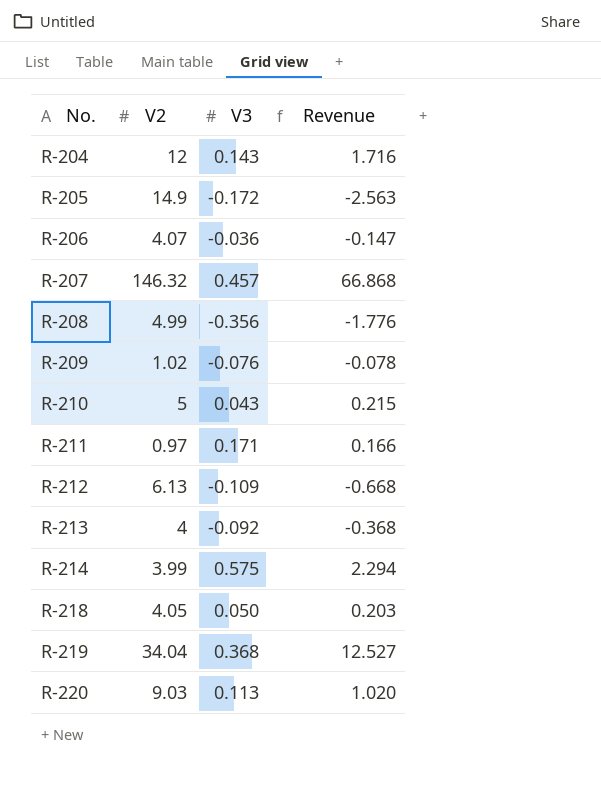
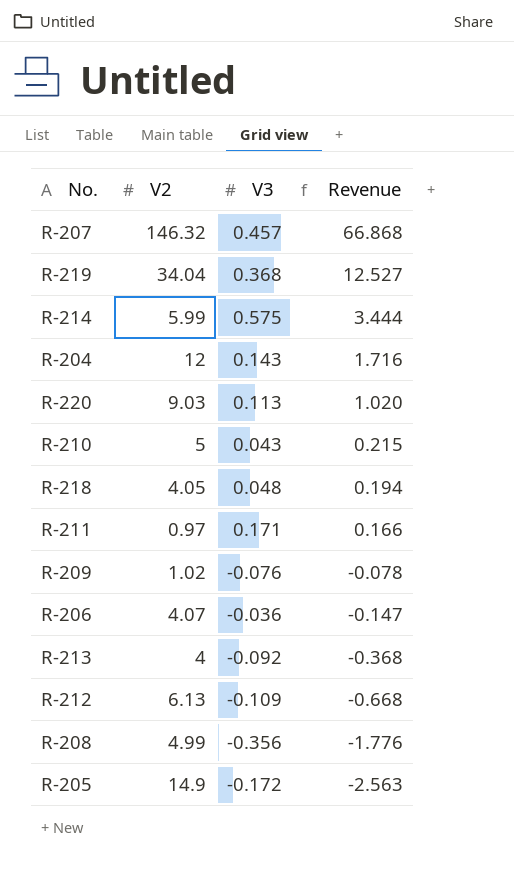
row order: No. ascending -> Revenue descending
R-214 | V2: 3.99 -> 5.99
R-214 | Revenue: 2.294 -> 3.444
R-218 | V3: 0.050 -> 0.048
R-218 | Revenue: 0.203 -> 0.194

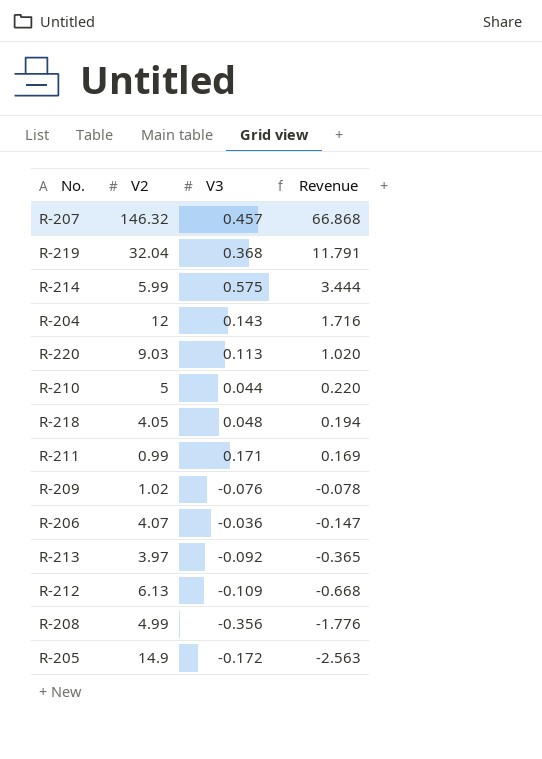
R-219 | V2: 34.04 -> 32.04
R-219 | Revenue: 12.527 -> 11.791
R-210 | V3: 0.043 -> 0.044
R-210 | Revenue: 0.215 -> 0.220
R-211 | V2: 0.97 -> 0.99
R-211 | Revenue: 0.166 -> 0.169
R-213 | V2: 4 -> 3.97
R-213 | Revenue: -0.368 -> -0.365

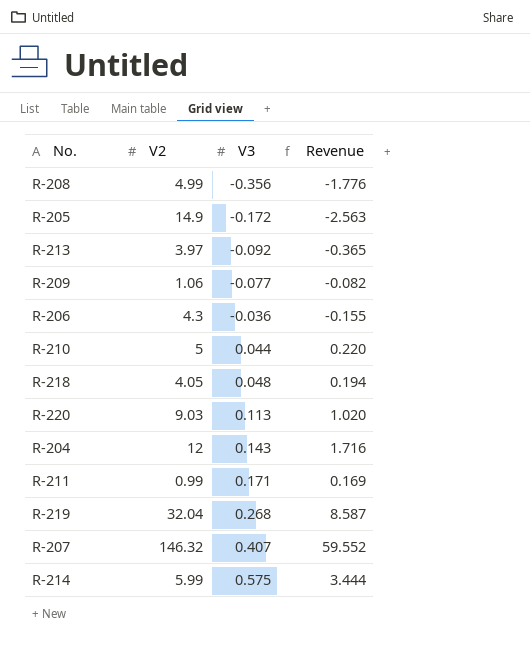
row order: Revenue descending -> V3 ascending
row R-212: 6.13 | -0.109 | -0.668 -> none
R-209 | V2: 1.02 -> 1.06
R-209 | V3: -0.076 -> -0.077
R-209 | Revenue: -0.078 -> -0.082
R-206 | V2: 4.07 -> 4.3
R-206 | Revenue: -0.147 -> -0.155
R-219 | V3: 0.368 -> 0.268
R-219 | Revenue: 11.791 -> 8.587
R-207 | V3: 0.457 -> 0.407
R-207 | Revenue: 66.868 -> 59.552

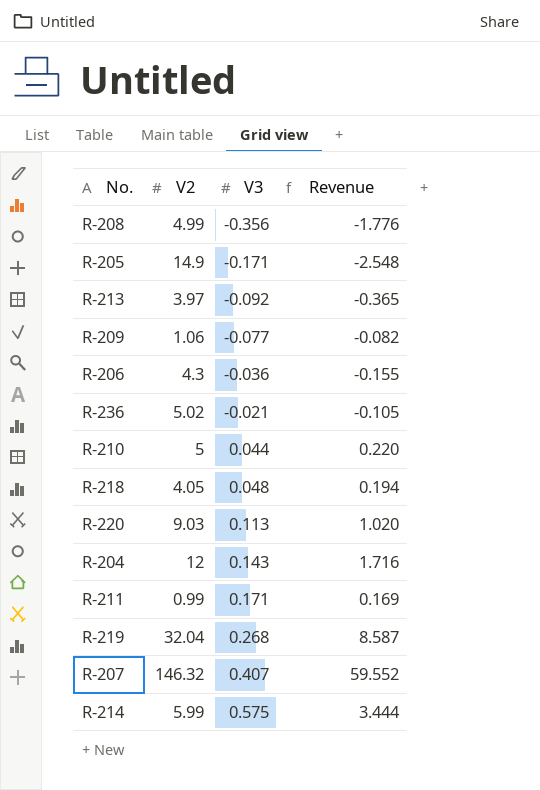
R-205 | V3: -0.172 -> -0.171
R-205 | Revenue: -2.563 -> -2.548
row R-236: none -> 5.02 | -0.021 | -0.105

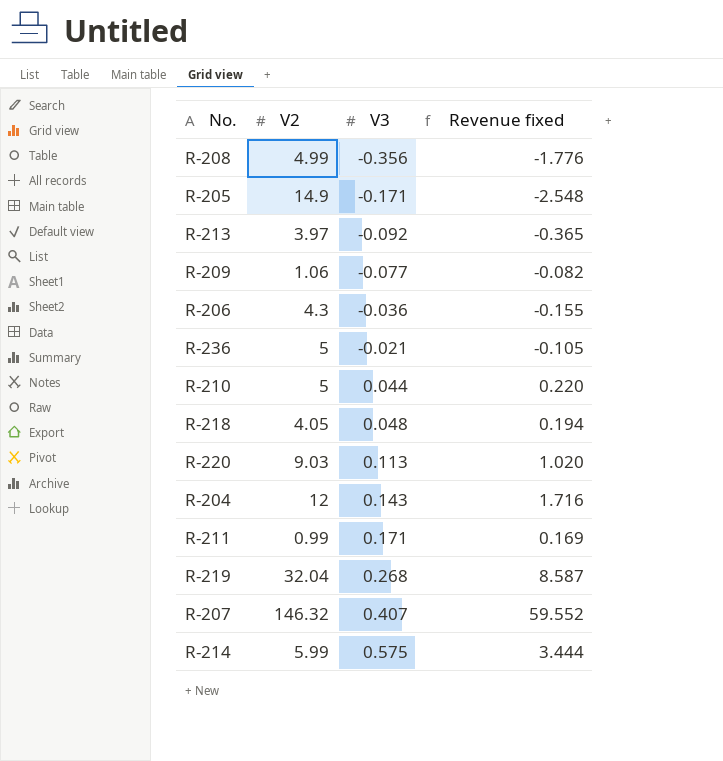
column name: Revenue -> Revenue fixed
R-236 | V2: 5.02 -> 5

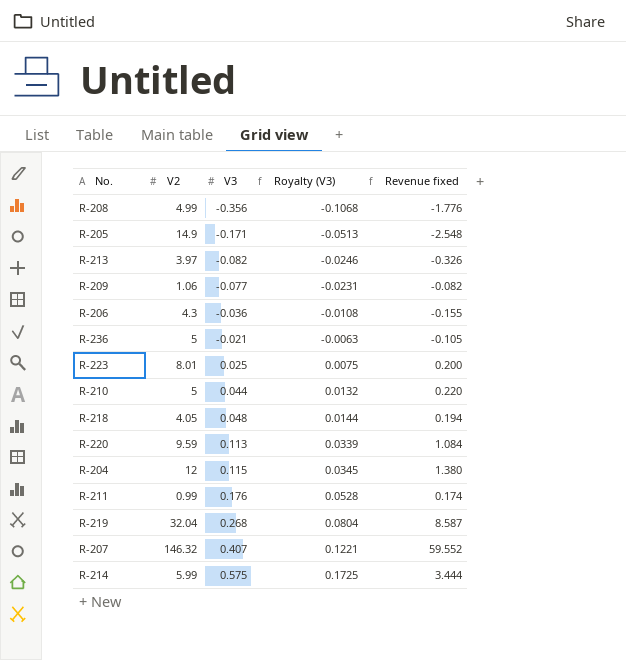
column Royalty (V3) | formula: none -> [V3] * 0.3
R-213 | V3: -0.092 -> -0.082
R-213 | Revenue fixed: -0.365 -> -0.326
row R-223: none -> 8.01 | 0.025 | 0.0075 | 0.200
R-220 | V2: 9.03 -> 9.59
R-220 | Revenue fixed: 1.020 -> 1.084
R-204 | V3: 0.143 -> 0.115
R-204 | Revenue fixed: 1.716 -> 1.380
R-211 | V3: 0.171 -> 0.176
R-211 | Revenue fixed: 0.169 -> 0.174

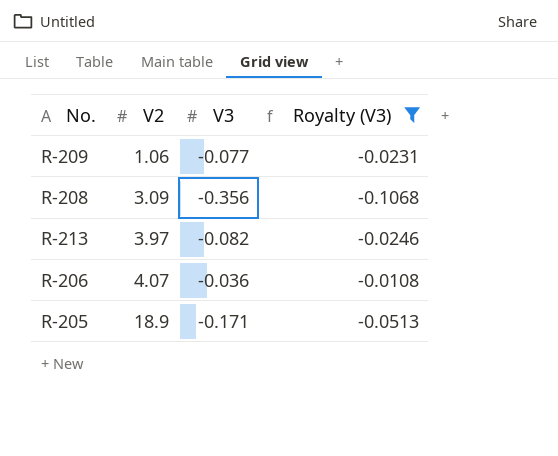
filter: none -> Royalty (V3) <= -0.0108
row order: V3 ascending -> V2 ascending
column Revenue fixed | formula: [V2] * [V3] -> none
R-208 | V2: 4.99 -> 3.09
R-206 | V2: 4.3 -> 4.07
R-205 | V2: 14.9 -> 18.9

